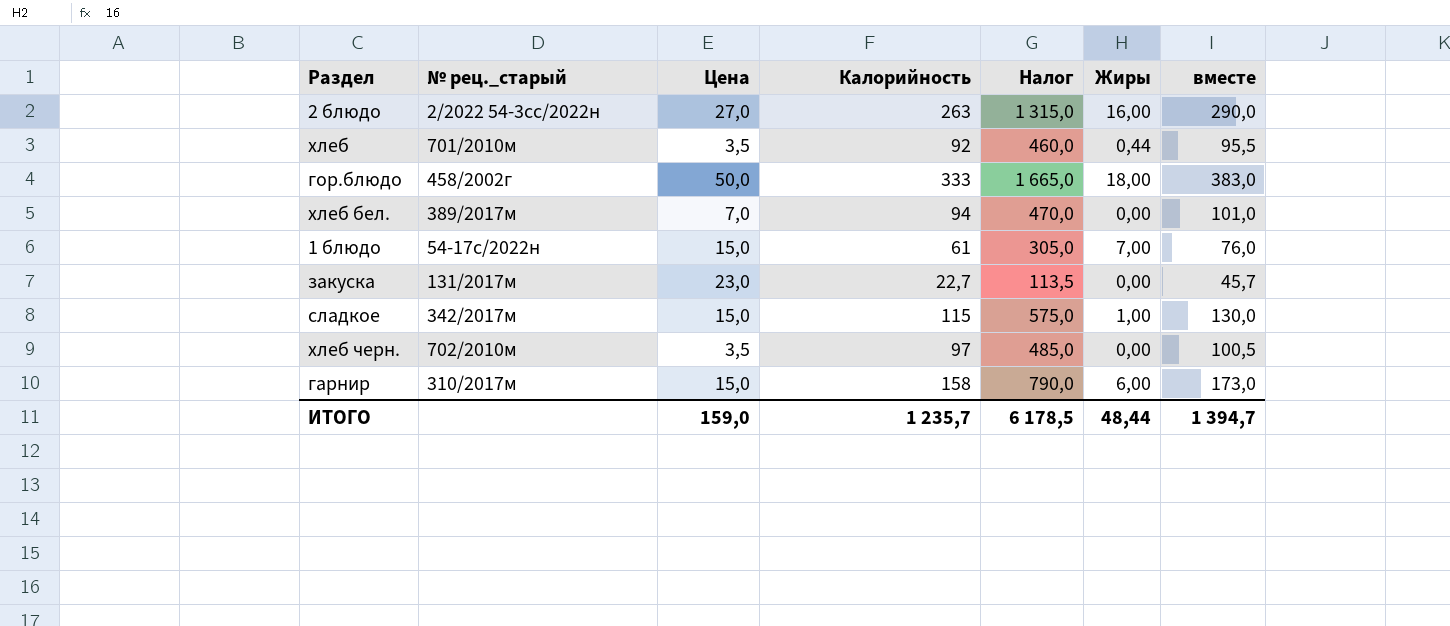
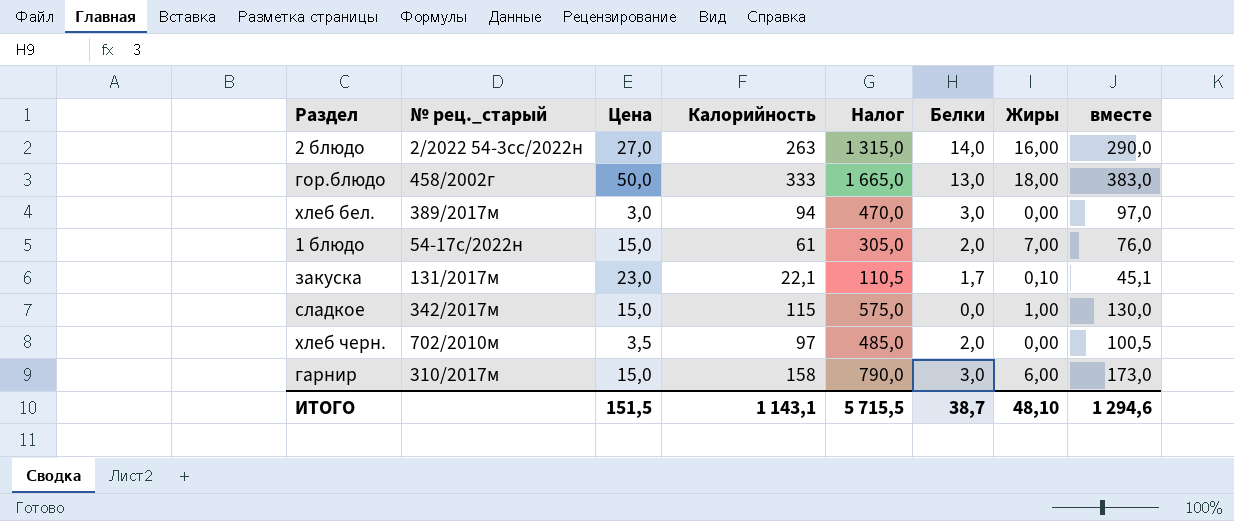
column Белки | position: none -> 6
row хлеб: 701/2010м | 3,5 | 92 | 460,0 | 0,44 | 95,5 -> none
хлеб бел. | Цена: 7,0 -> 3,0
хлеб бел. | вместе: 101,0 -> 97,0
закуска | Калорийность: 22,7 -> 22,1
закуска | Налог: 113,5 -> 110,5
закуска | Жиры: 0,00 -> 0,10
закуска | вместе: 45,7 -> 45,1
ИТОГО | Цена: 159,0 -> 151,5
ИТОГО | Калорийность: 1 235,7 -> 1 143,1
ИТОГО | Налог: 6 178,5 -> 5 715,5
ИТОГО | Жиры: 48,44 -> 48,10
ИТОГО | вместе: 1 394,7 -> 1 294,6

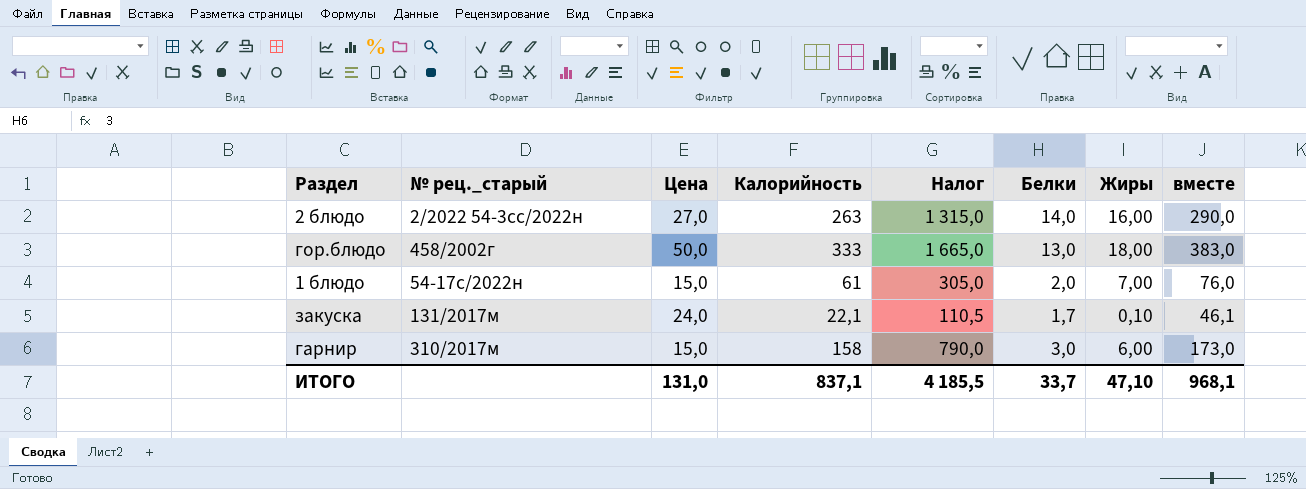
row хлеб бел.: 389/2017м | 3,0 | 94 | 470,0 | 3,0 | 0,00 | 97,0 -> none
row сладкое: 342/2017м | 15,0 | 115 | 575,0 | 0,0 | 1,00 | 130,0 -> none
row хлеб черн.: 702/2010м | 3,5 | 97 | 485,0 | 2,0 | 0,00 | 100,5 -> none
закуска | Цена: 23,0 -> 24,0
закуска | вместе: 45,1 -> 46,1
ИТОГО | Цена: 151,5 -> 131,0
ИТОГО | Калорийность: 1 143,1 -> 837,1
ИТОГО | Налог: 5 715,5 -> 4 185,5
ИТОГО | Белки: 38,7 -> 33,7
ИТОГО | Жиры: 48,10 -> 47,10
ИТОГО | вместе: 1 294,6 -> 968,1

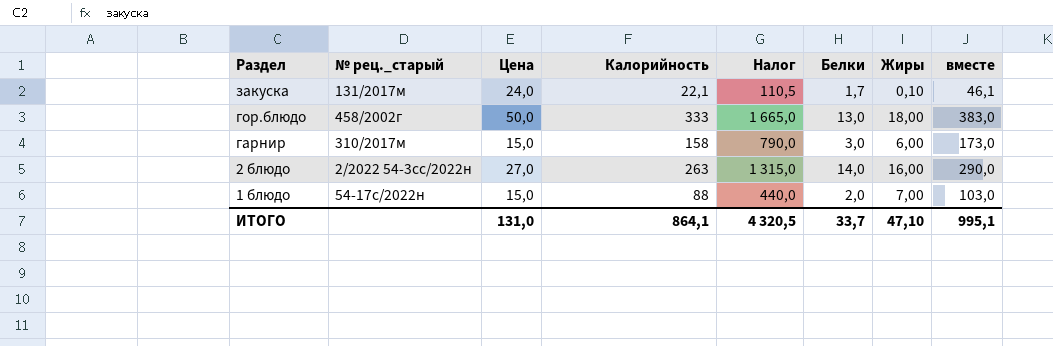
row order: none -> Раздел descending
1 блюдо | Калорийность: 61 -> 88
1 блюдо | Налог: 305,0 -> 440,0
1 блюдо | вместе: 76,0 -> 103,0
ИТОГО | Калорийность: 837,1 -> 864,1
ИТОГО | Налог: 4 185,5 -> 4 320,5
ИТОГО | вместе: 968,1 -> 995,1

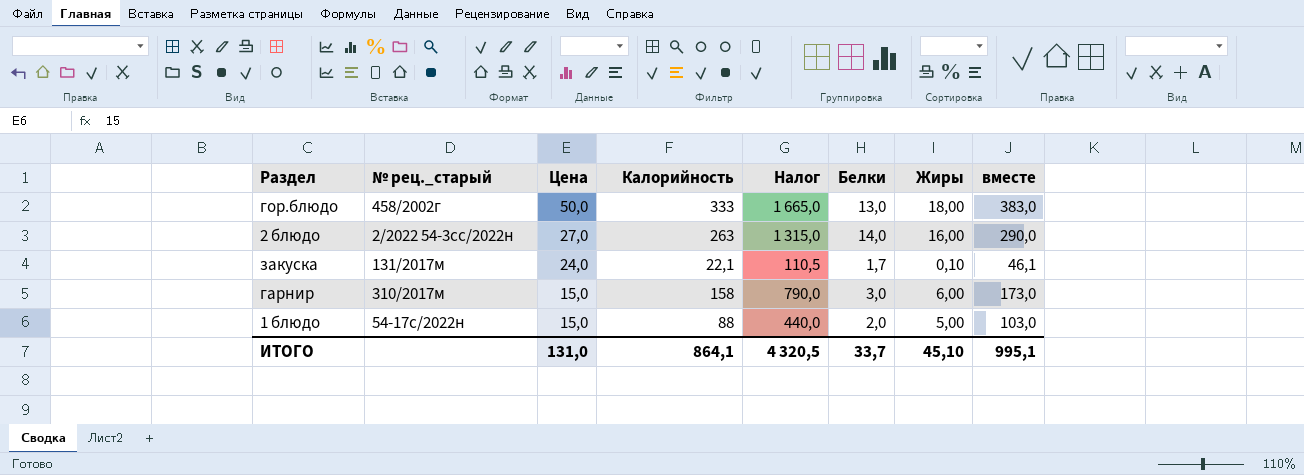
row order: Раздел descending -> Цена descending
1 блюдо | Жиры: 7,00 -> 5,00
ИТОГО | Жиры: 47,10 -> 45,10

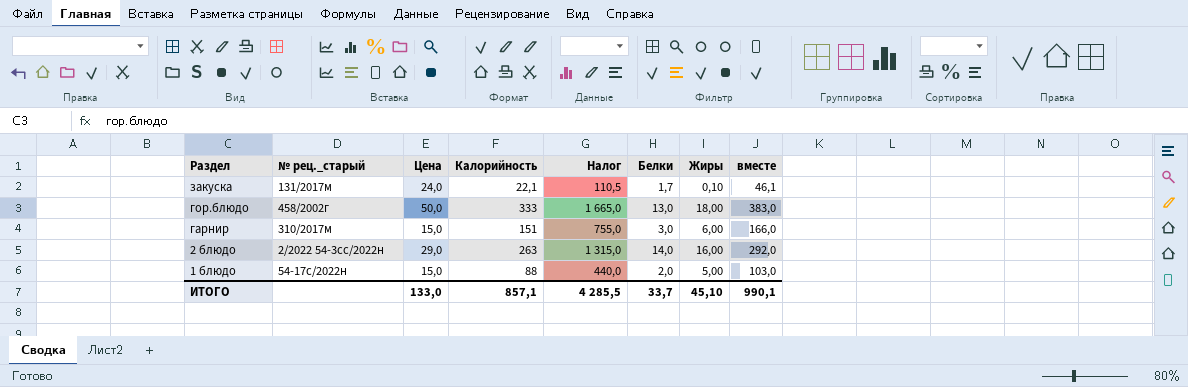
row order: Цена descending -> Раздел descending
гарнир | Калорийность: 158 -> 151
гарнир | Налог: 790,0 -> 755,0
гарнир | вместе: 173,0 -> 166,0
2 блюдо | Цена: 27,0 -> 29,0
2 блюдо | вместе: 290,0 -> 292,0
ИТОГО | Цена: 131,0 -> 133,0
ИТОГО | Калорийность: 864,1 -> 857,1
ИТОГО | Налог: 4 320,5 -> 4 285,5
ИТОГО | вместе: 995,1 -> 990,1

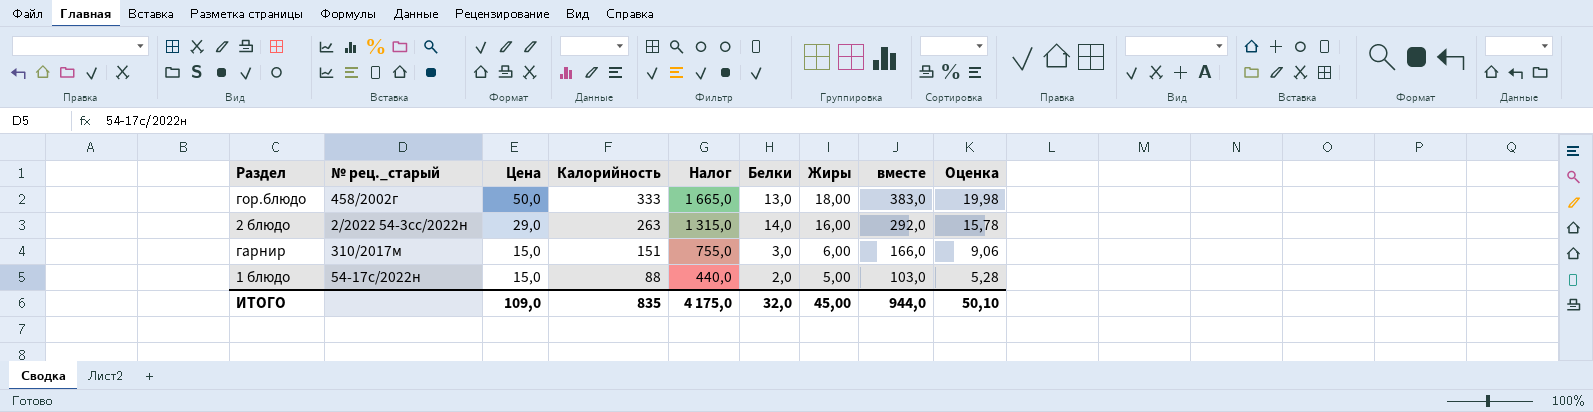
row order: Раздел descending -> Цена descending
column Оценка | formula: none -> [Калорийность] * 0,06
row закуска: 131/2017м | 24,0 | 22,1 | 110,5 | 1,7 | 0,10 | 46,1 -> none
ИТОГО | Цена: 133,0 -> 109,0
ИТОГО | Калорийность: 857,1 -> 835
ИТОГО | Налог: 4 285,5 -> 4 175,0
ИТОГО | Белки: 33,7 -> 32,0
ИТОГО | Жиры: 45,10 -> 45,00
ИТОГО | вместе: 990,1 -> 944,0

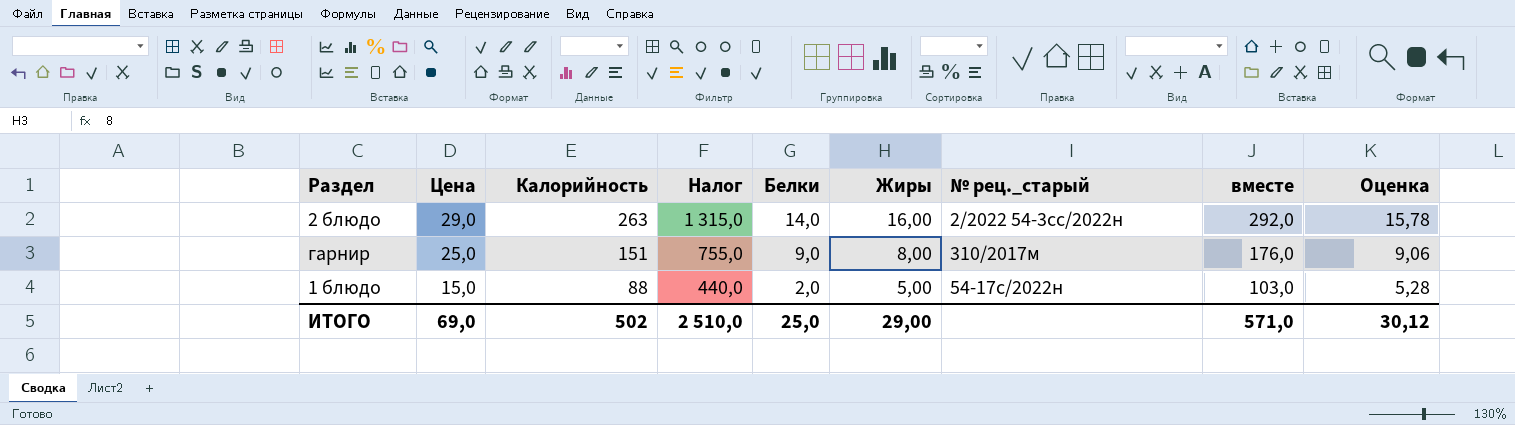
column № рец._старый | position: 2 -> 7
row гор.блюдо: 458/2002г | 50,0 | 333 | 1 665,0 | 13,0 | 18,00 | 383,0 | 19,98 -> none
гарнир | Цена: 15,0 -> 25,0
гарнир | Белки: 3,0 -> 9,0
гарнир | Жиры: 6,00 -> 8,00
гарнир | вместе: 166,0 -> 176,0
ИТОГО | Цена: 109,0 -> 69,0
ИТОГО | Калорийность: 835 -> 502
ИТОГО | Налог: 4 175,0 -> 2 510,0
ИТОГО | Белки: 32,0 -> 25,0
ИТОГО | Жиры: 45,00 -> 29,00
ИТОГО | вместе: 944,0 -> 571,0
ИТОГО | Оценка: 50,10 -> 30,12

